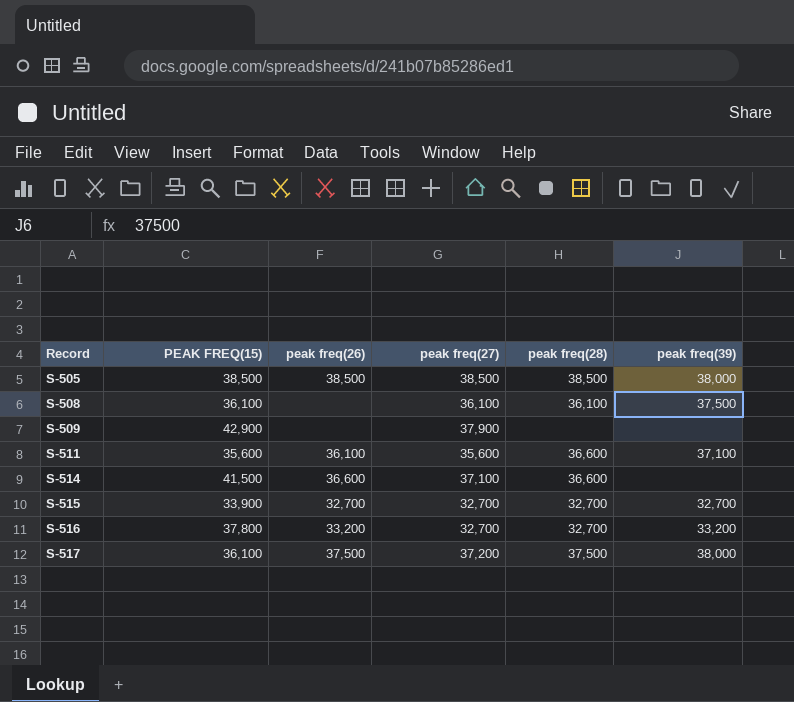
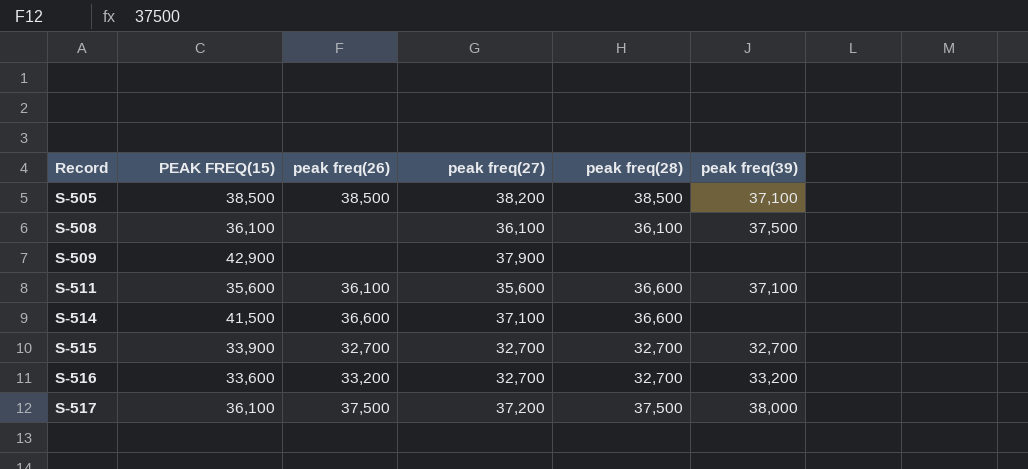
S-505 | peak freq(27): 38,500 -> 38,200
S-505 | peak freq(39): 38,000 -> 37,100
S-516 | PEAK FREQ(15): 37,800 -> 33,600

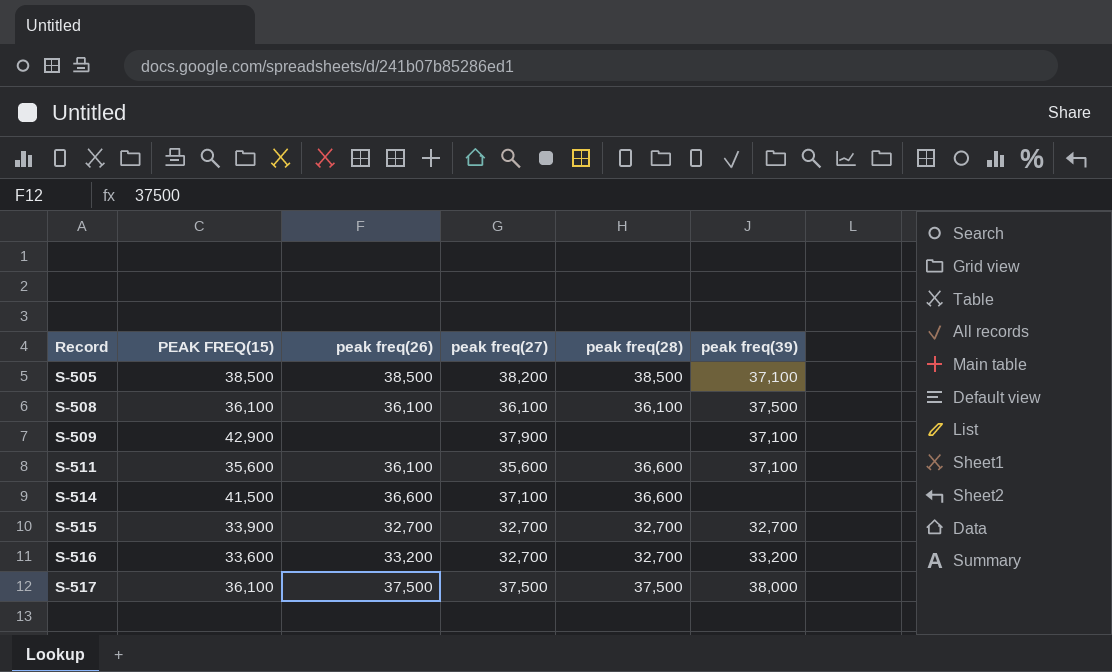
S-508 | peak freq(26): none -> 36,100
S-509 | peak freq(39): none -> 37,100
S-517 | peak freq(27): 37,200 -> 37,500

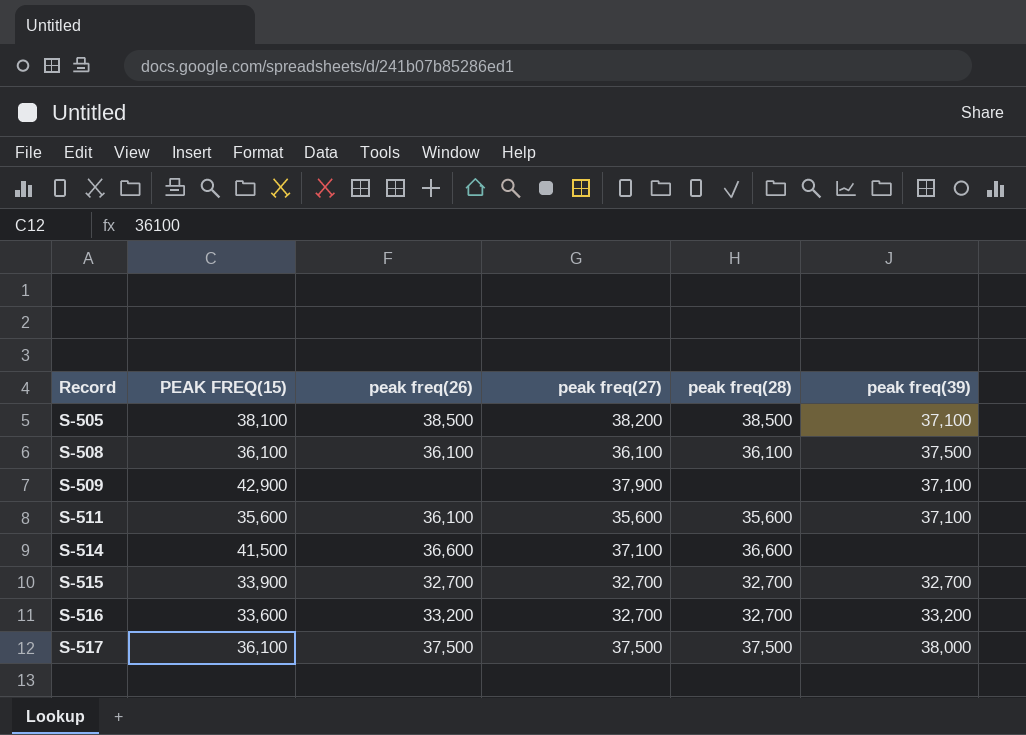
S-505 | PEAK FREQ(15): 38,500 -> 38,100
S-511 | peak freq(28): 36,600 -> 35,600

